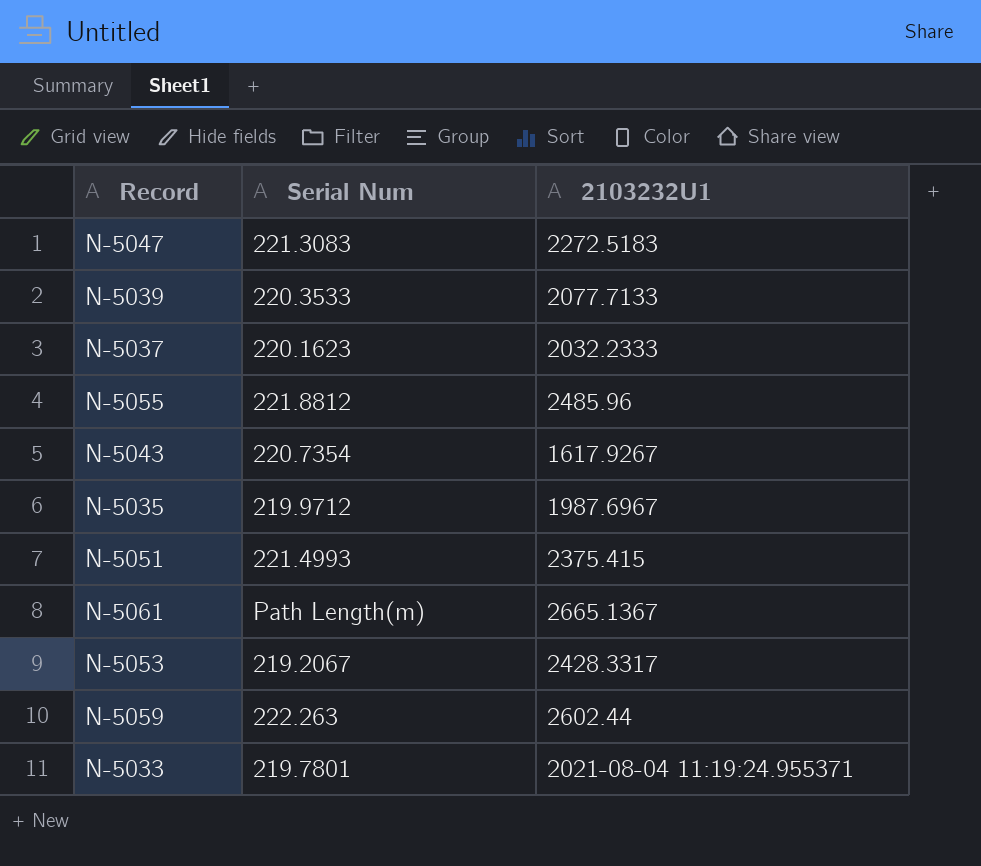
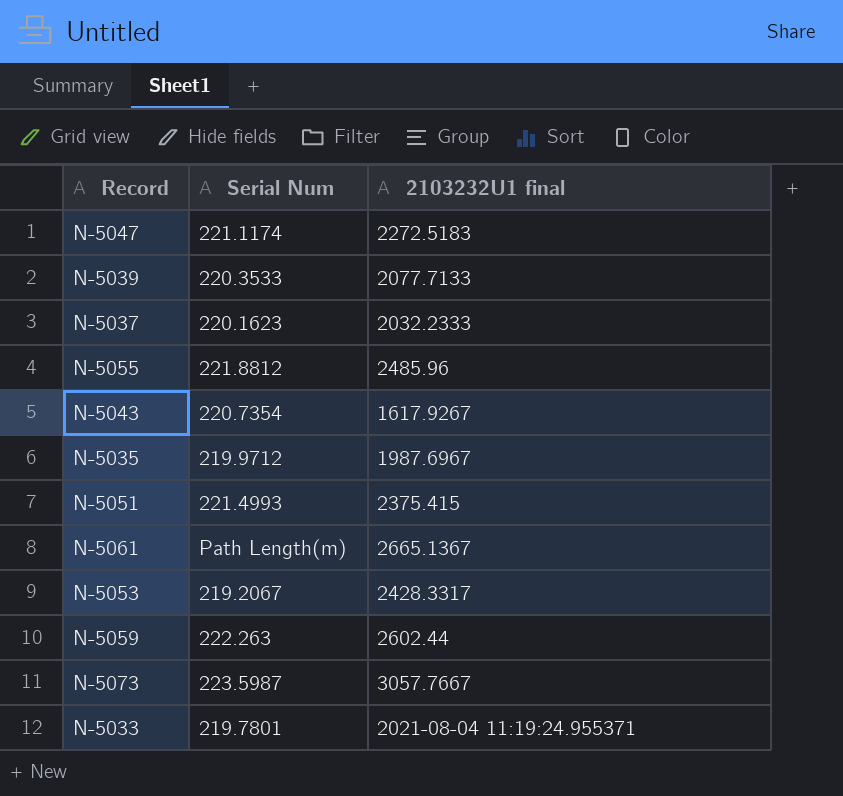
column name: 2103232U1 -> 2103232U1 final
N-5047 | Serial Num: 221.3083 -> 221.1174
row N-5073: none -> 223.5987 | 3057.7667

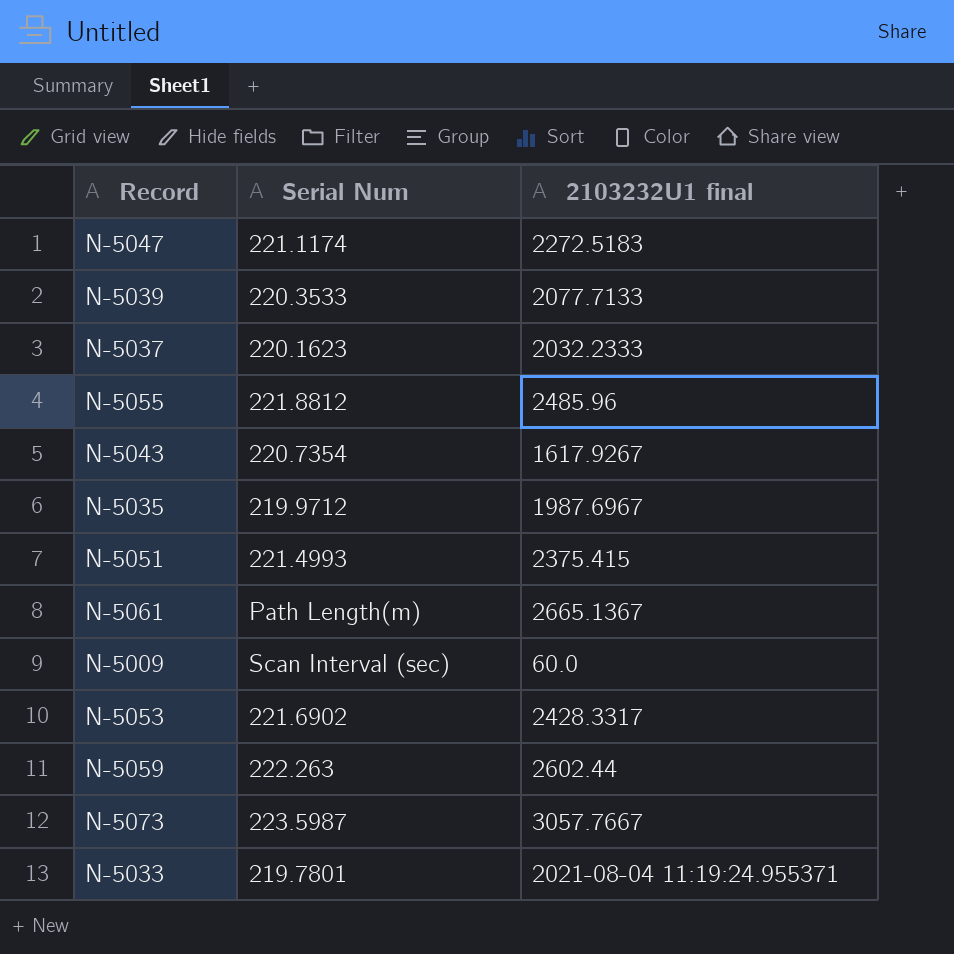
row N-5009: none -> Scan Interval (sec) | 60.0
N-5053 | Serial Num: 219.2067 -> 221.6902

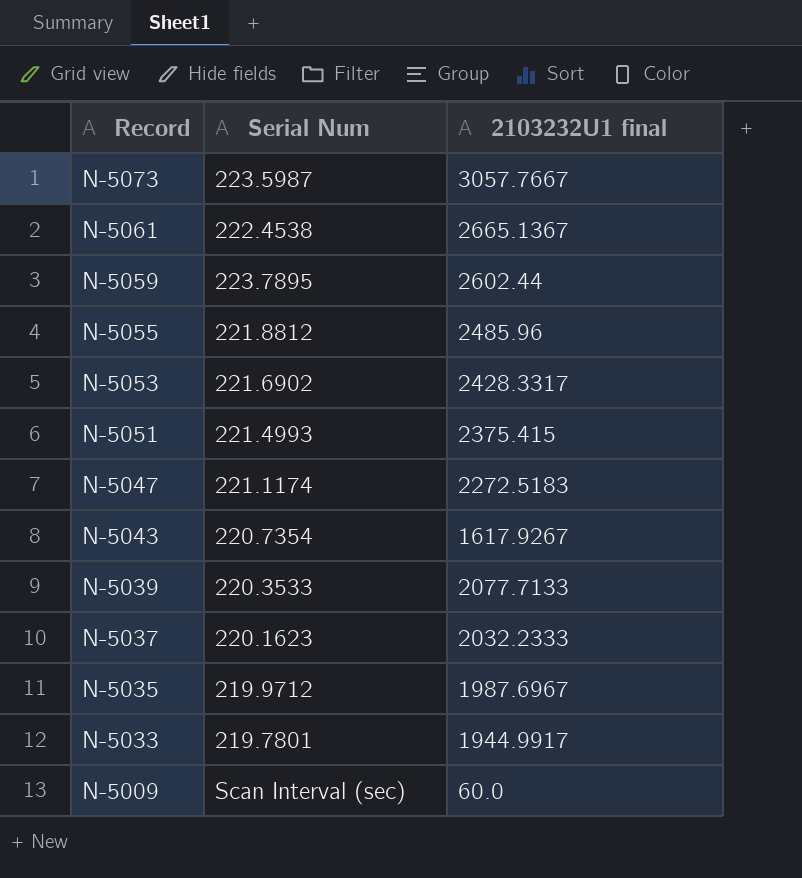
row order: none -> Record descending
N-5061 | Serial Num: Path Length(m) -> 222.4538
N-5059 | Serial Num: 222.263 -> 223.7895
N-5033 | 2103232U1 final: 2021-08-04 11:19:24.955371 -> 1944.9917

